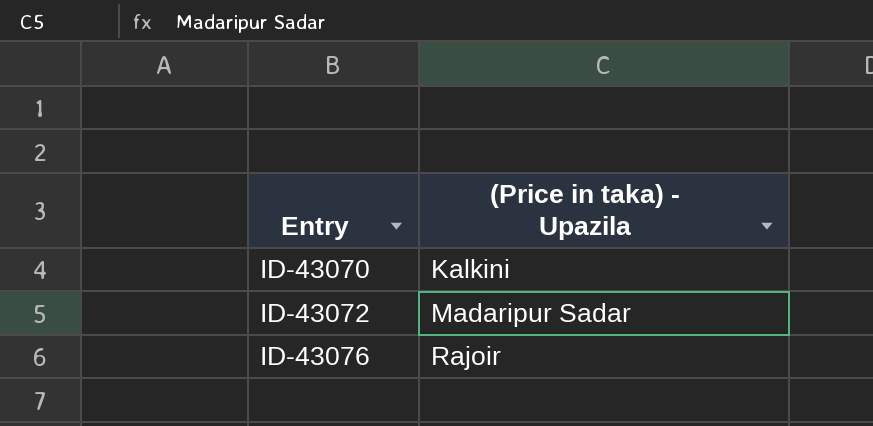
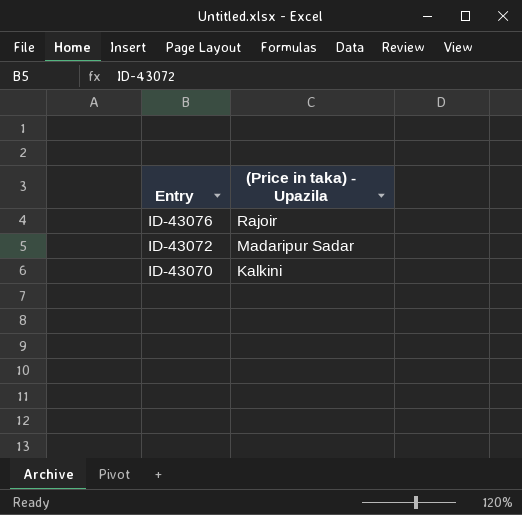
row order: Entry ascending -> Entry descending

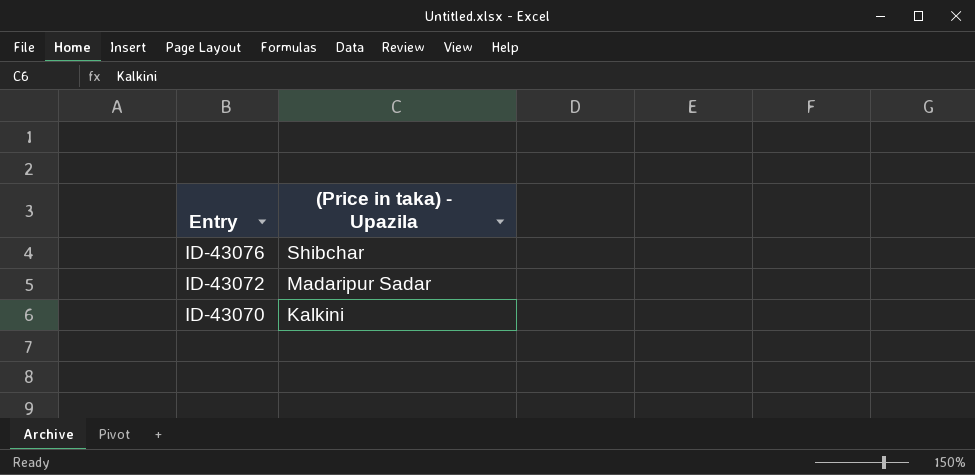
ID-43076 | (Price in taka) - Upazila: Rajoir -> Shibchar

